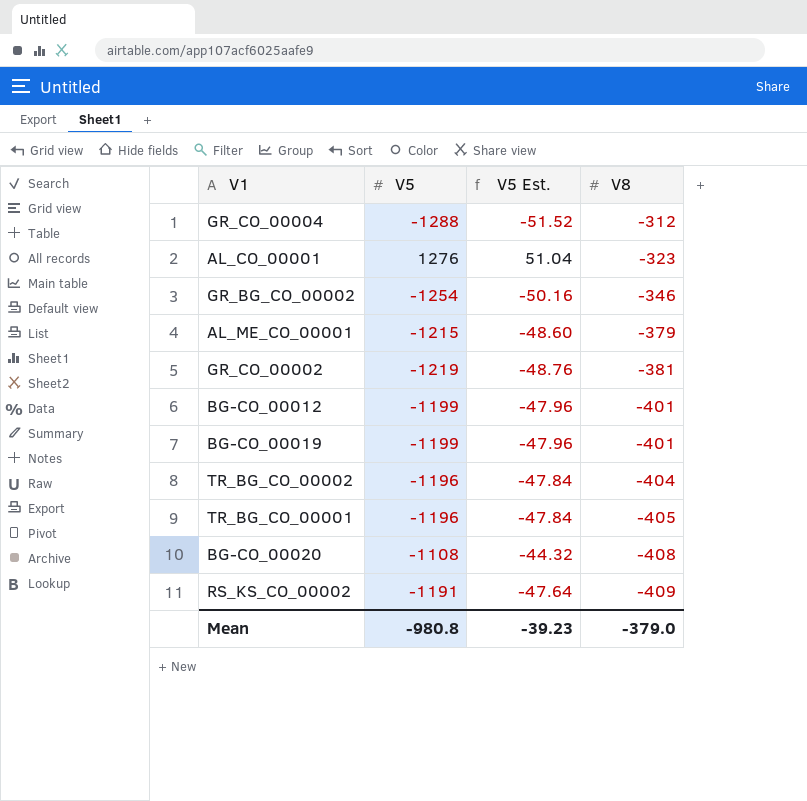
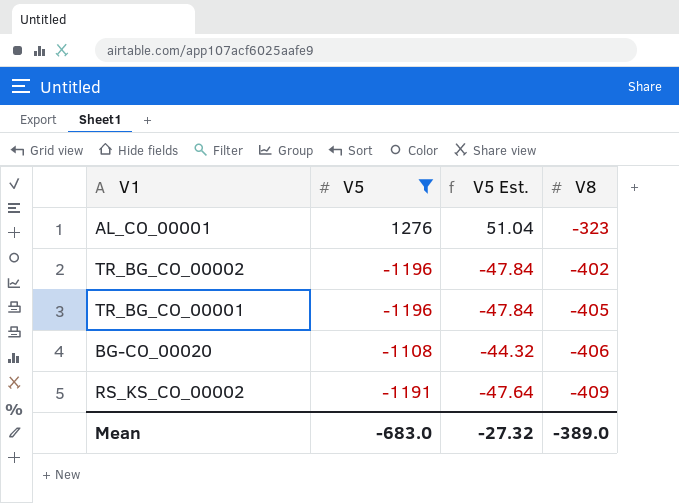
filter: none -> V5 >= -1196
TR_BG_CO_00002 | V8: -404 -> -402
BG-CO_00020 | V8: -408 -> -406
Mean | V5: -980.8 -> -683.0
Mean | V5 Est.: -39.23 -> -27.32
Mean | V8: -379.0 -> -389.0

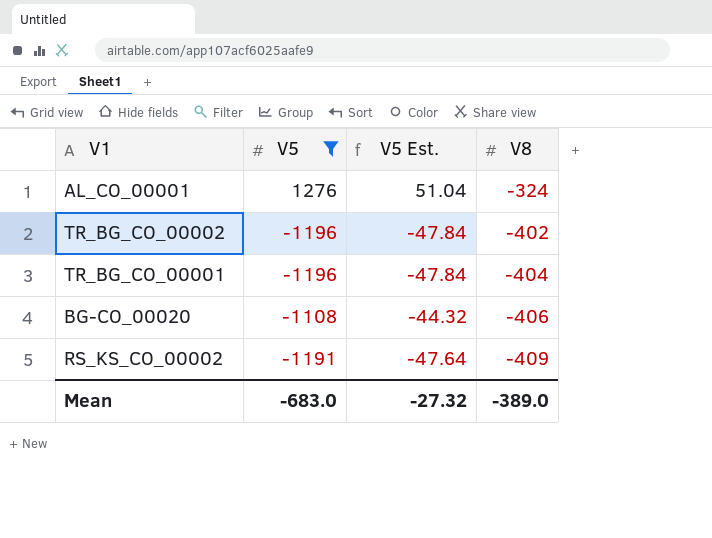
AL_CO_00001 | V8: -323 -> -324
TR_BG_CO_00001 | V8: -405 -> -404

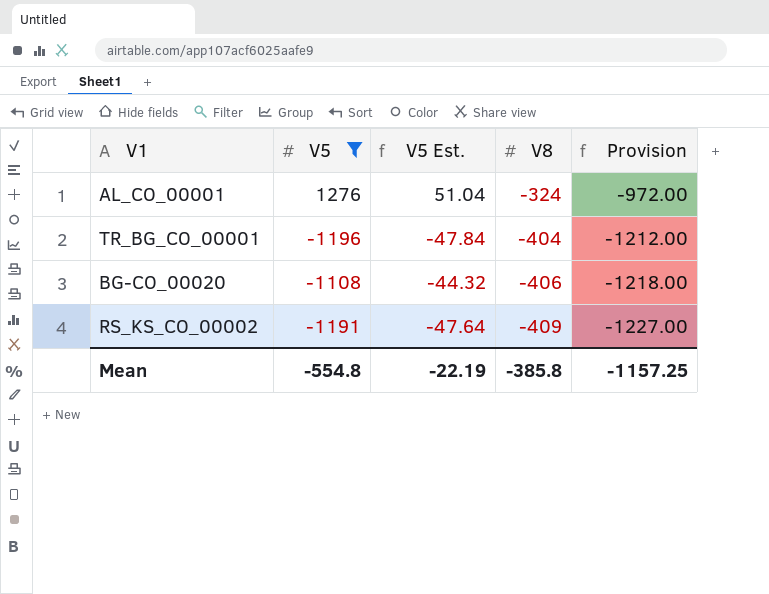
column Provision | formula: none -> [V8] * 3
row TR_BG_CO_00002: -1196 | -47.84 | -402 -> none
Mean | V5: -683.0 -> -554.8
Mean | V5 Est.: -27.32 -> -22.19
Mean | V8: -389.0 -> -385.8

